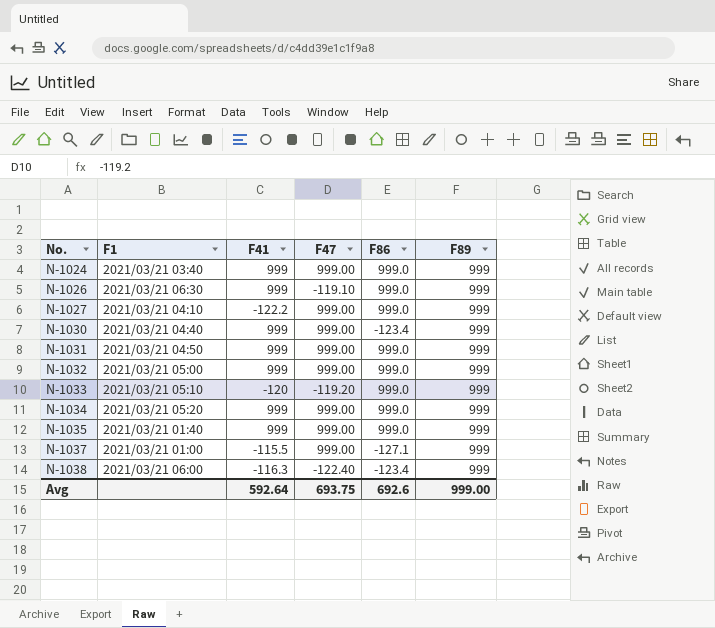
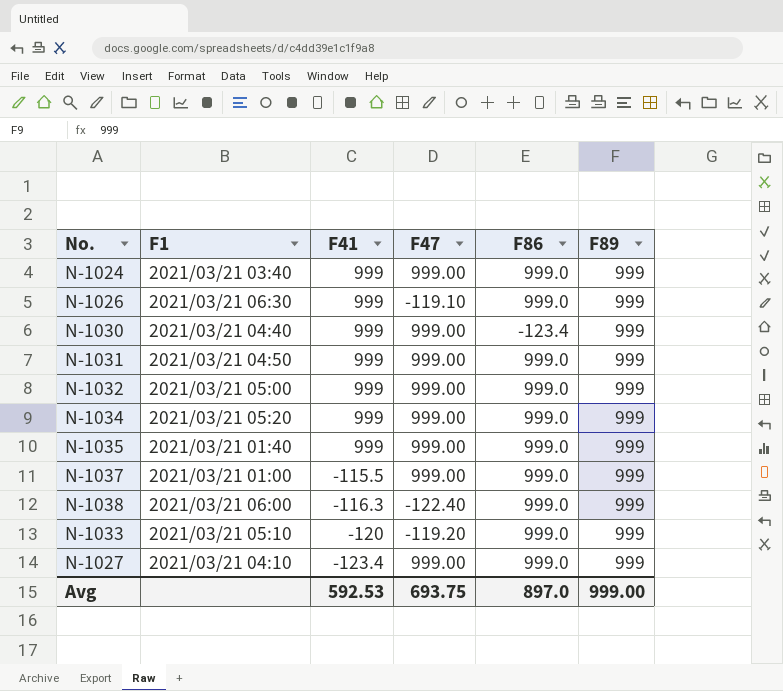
row order: No. ascending -> F41 descending
N-1037 | F86: -127.1 -> 999.0
N-1038 | F86: -123.4 -> 999.0
N-1027 | F41: -122.2 -> -123.4
Avg | F41: 592.64 -> 592.53
Avg | F86: 692.6 -> 897.0

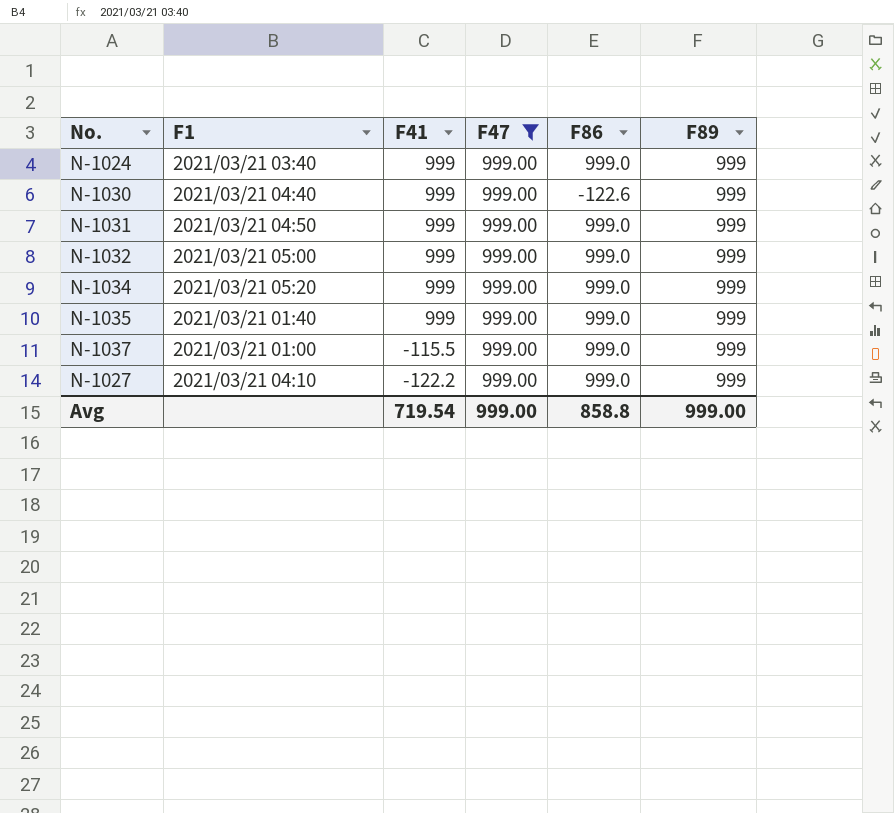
filter: none -> F47 = 999.00
N-1030 | F86: -123.4 -> -122.6
N-1027 | F41: -123.4 -> -122.2
Avg | F41: 592.53 -> 719.54
Avg | F47: 693.75 -> 999.00
Avg | F86: 897.0 -> 858.8

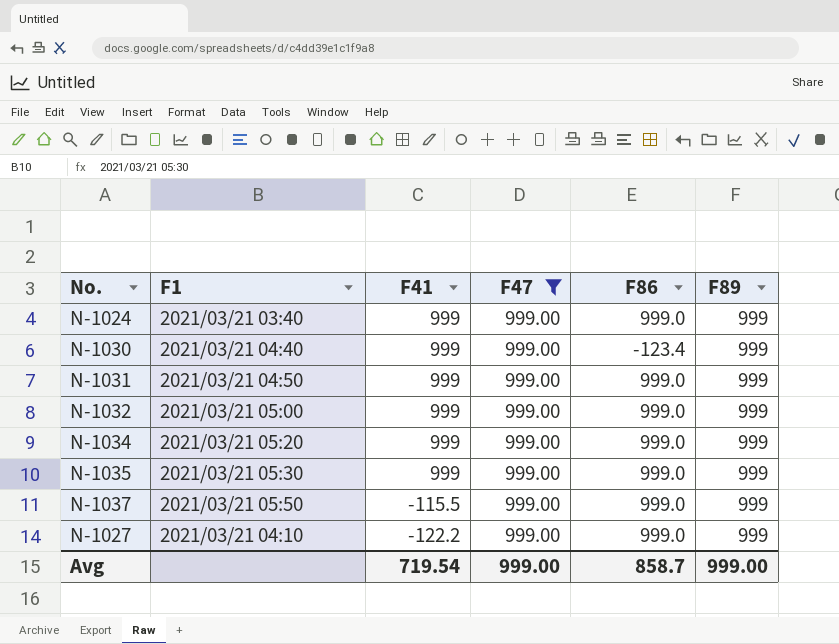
N-1030 | F86: -122.6 -> -123.4
N-1035 | F1: 2021/03/21 01:40 -> 2021/03/21 05:30
N-1037 | F1: 2021/03/21 01:00 -> 2021/03/21 05:50
Avg | F86: 858.8 -> 858.7

